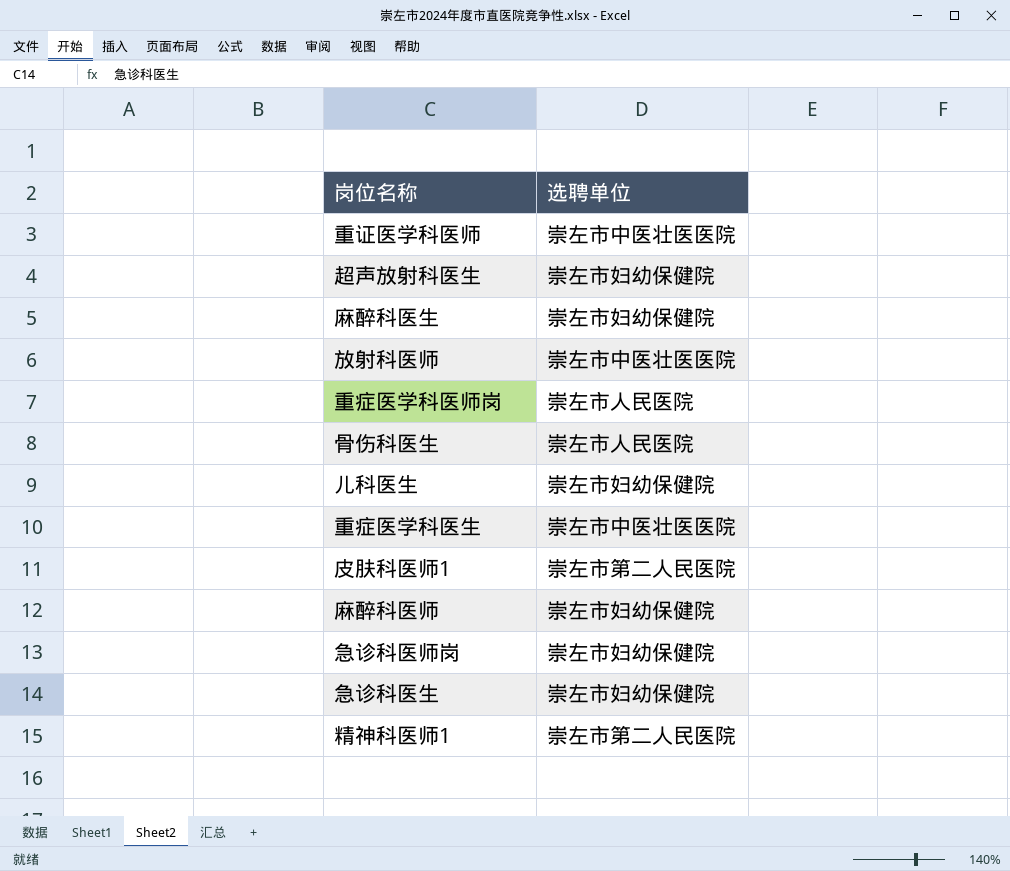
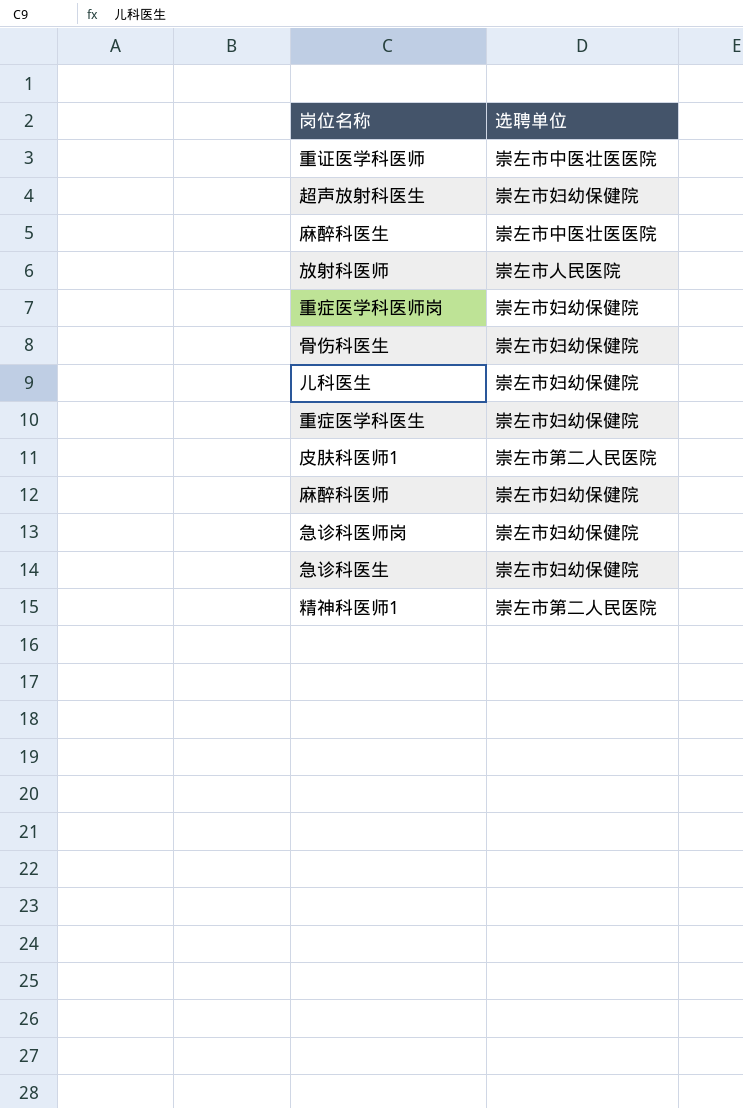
麻醉科医生 | 选聘单位: 崇左市妇幼保健院 -> 崇左市中医壮医医院
放射科医师 | 选聘单位: 崇左市中医壮医医院 -> 崇左市人民医院
重症医学科医师岗 | 选聘单位: 崇左市人民医院 -> 崇左市妇幼保健院
骨伤科医生 | 选聘单位: 崇左市人民医院 -> 崇左市妇幼保健院
重症医学科医生 | 选聘单位: 崇左市中医壮医医院 -> 崇左市妇幼保健院

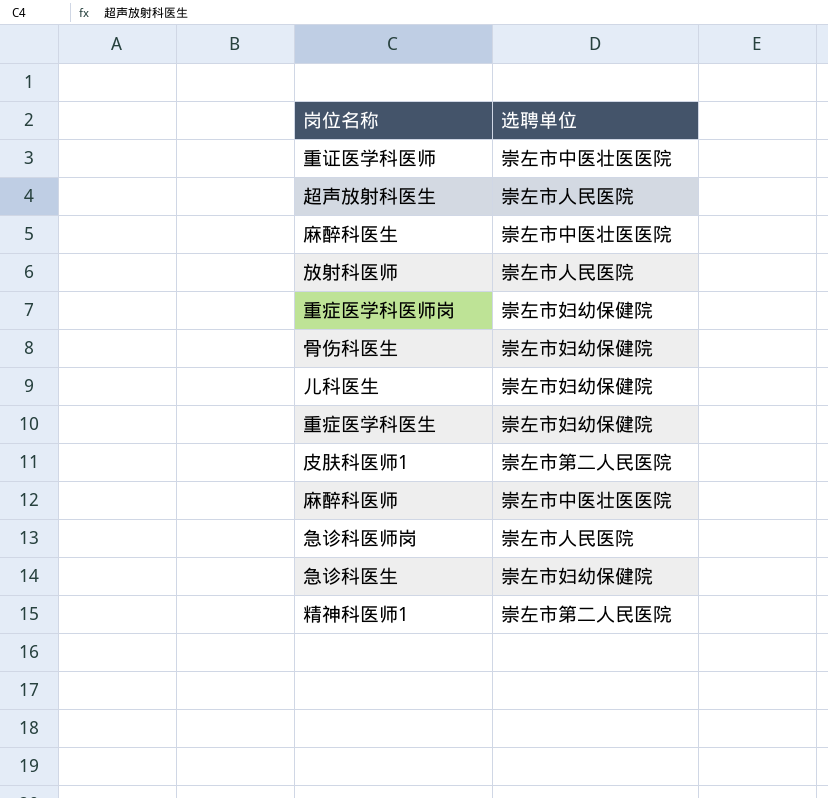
超声放射科医生 | 选聘单位: 崇左市妇幼保健院 -> 崇左市人民医院
麻醉科医师 | 选聘单位: 崇左市妇幼保健院 -> 崇左市中医壮医医院
急诊科医师岗 | 选聘单位: 崇左市妇幼保健院 -> 崇左市人民医院

